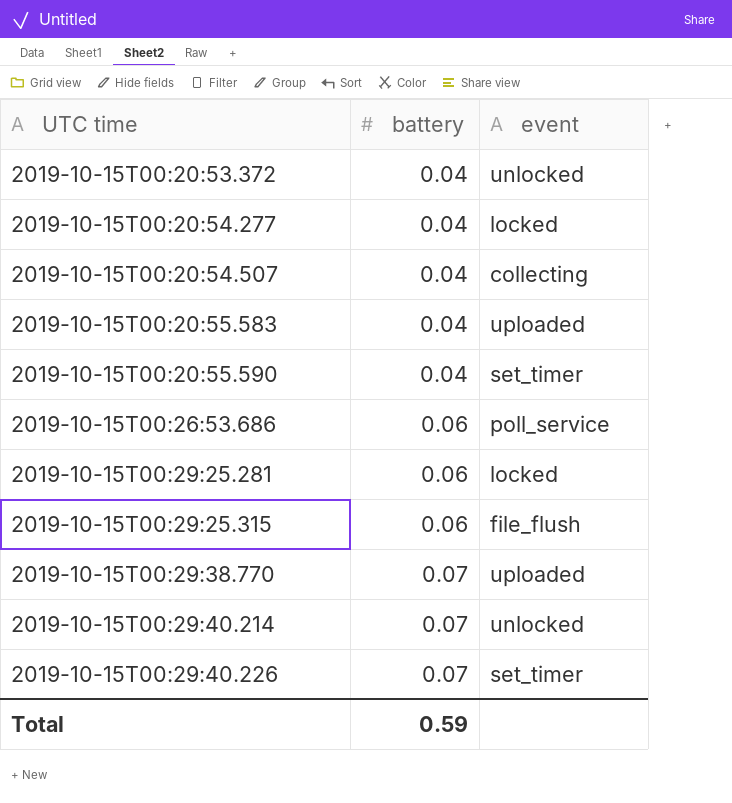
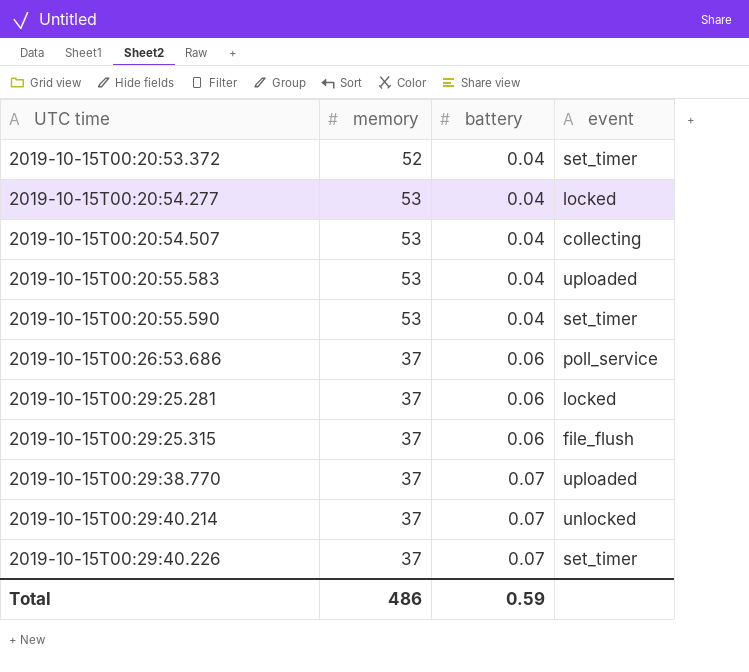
column memory | position: none -> 2
2019-10-15T00:20:53.372 | event: unlocked -> set_timer

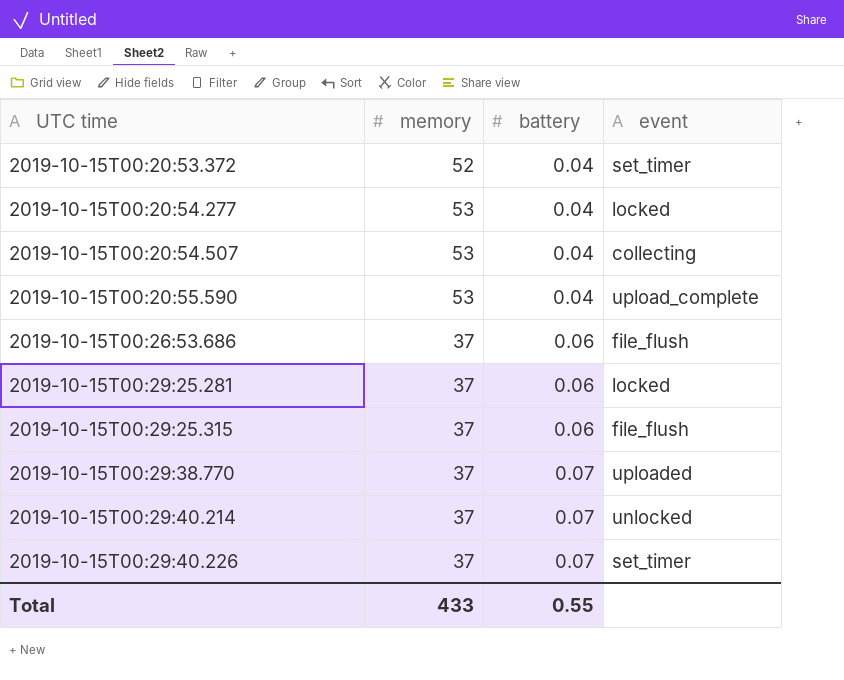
row 2019-10-15T00:20:55.583: 53 | 0.04 | uploaded -> none
2019-10-15T00:20:55.590 | event: set_timer -> upload_complete
2019-10-15T00:26:53.686 | event: poll_service -> file_flush
Total | memory: 486 -> 433
Total | battery: 0.59 -> 0.55

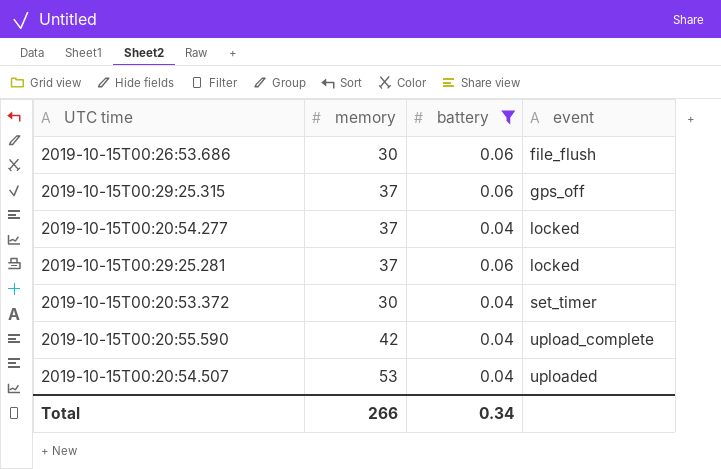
filter: none -> battery != 0.07
row order: UTC time ascending -> event ascending
2019-10-15T00:26:53.686 | memory: 37 -> 30
2019-10-15T00:29:25.315 | event: file_flush -> gps_off
2019-10-15T00:20:54.277 | memory: 53 -> 37
2019-10-15T00:20:53.372 | memory: 52 -> 30
2019-10-15T00:20:55.590 | memory: 53 -> 42
2019-10-15T00:20:54.507 | event: collecting -> uploaded
Total | memory: 433 -> 266
Total | battery: 0.55 -> 0.34

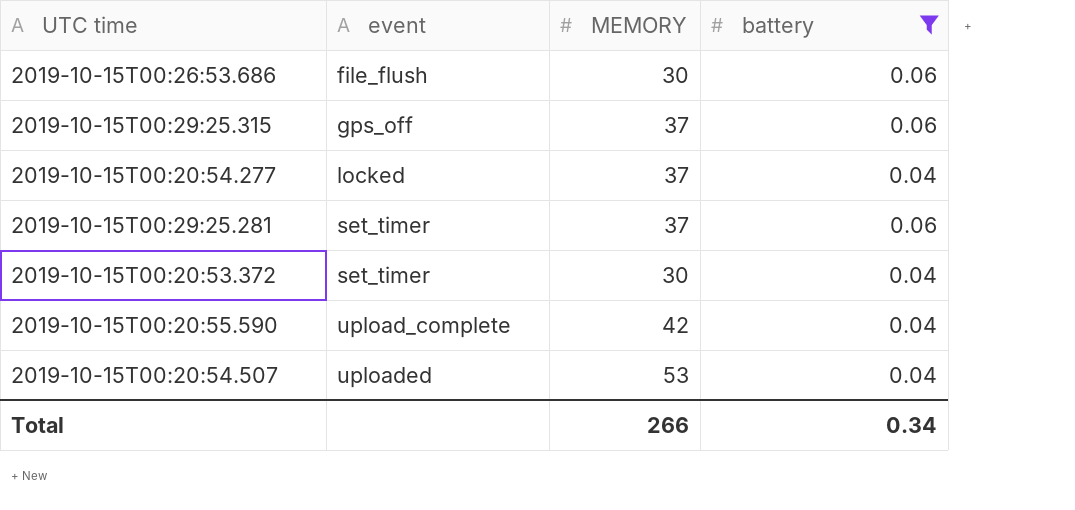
column event | position: 4 -> 2
column name: memory -> MEMORY
2019-10-15T00:29:25.281 | event: locked -> set_timer

